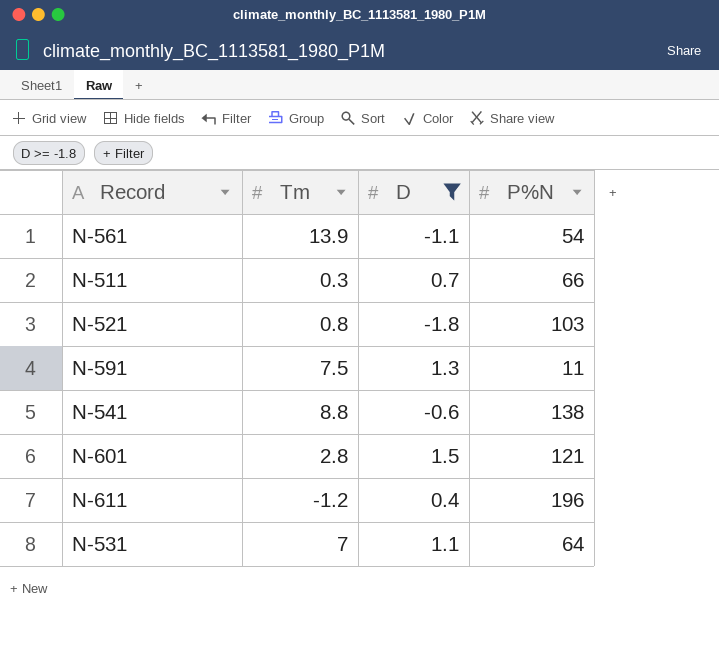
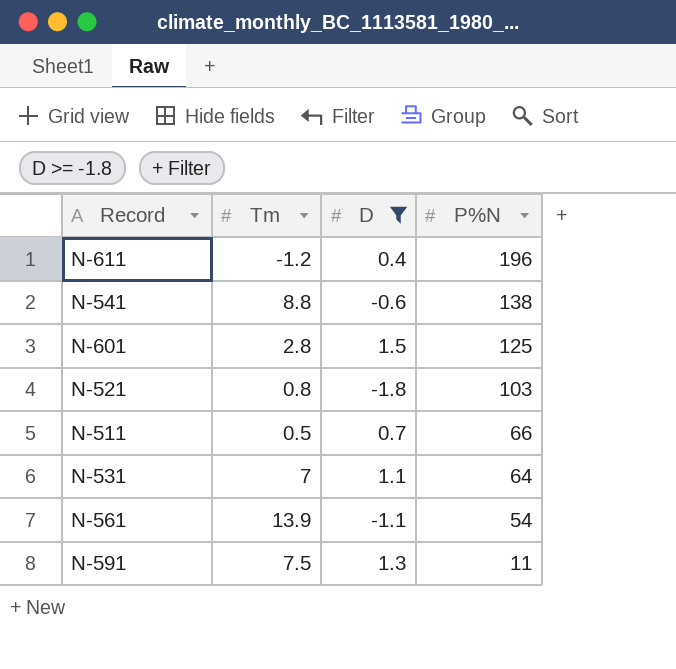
row order: none -> P%N descending
N-601 | P%N: 121 -> 125
N-511 | Tm: 0.3 -> 0.5

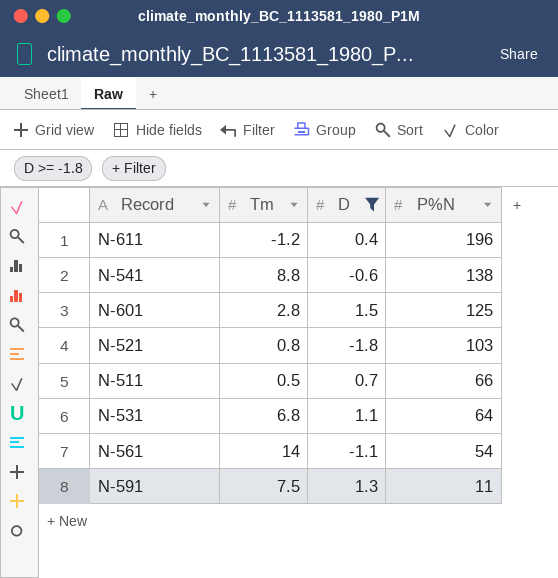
N-531 | Tm: 7 -> 6.8
N-561 | Tm: 13.9 -> 14

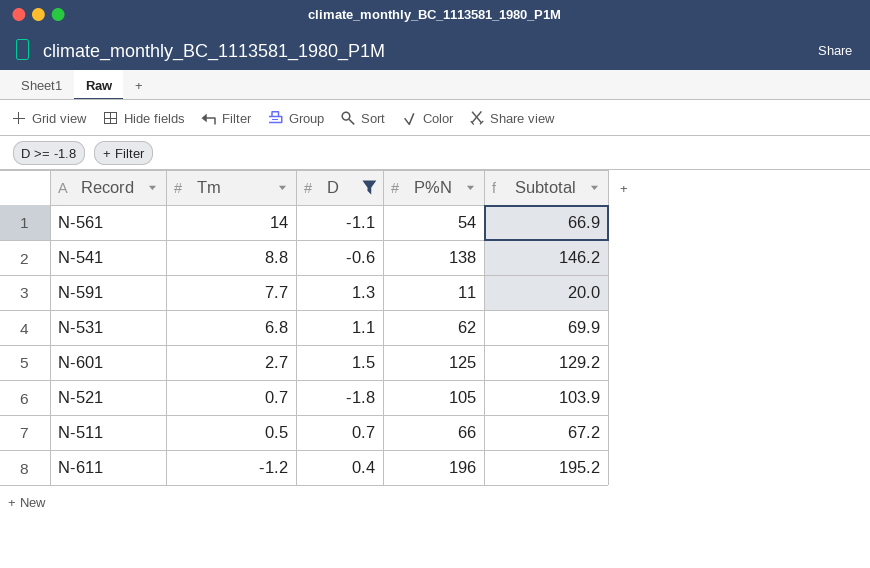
row order: P%N descending -> Tm descending
column Subtotal | formula: none -> [Tm] + [D] + [P%N]
N-591 | Tm: 7.5 -> 7.7
N-531 | P%N: 64 -> 62
N-601 | Tm: 2.8 -> 2.7
N-521 | Tm: 0.8 -> 0.7
N-521 | P%N: 103 -> 105

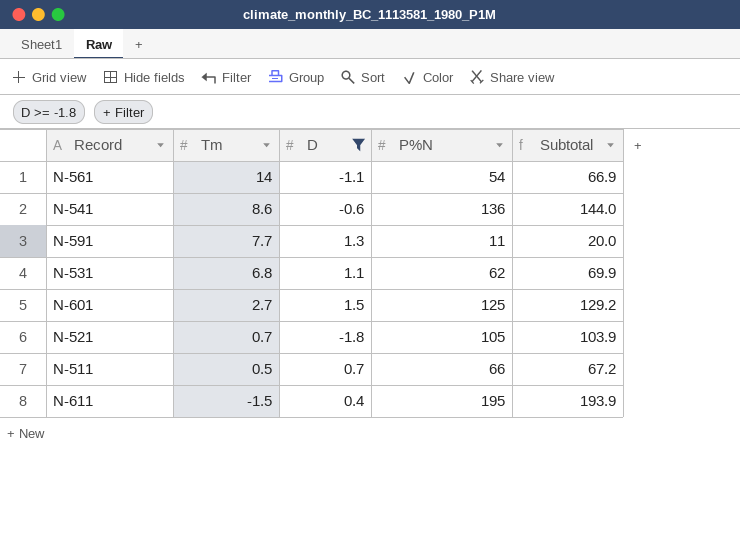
N-541 | Tm: 8.8 -> 8.6
N-541 | P%N: 138 -> 136
N-541 | Subtotal: 146.2 -> 144.0
N-611 | Tm: -1.2 -> -1.5
N-611 | P%N: 196 -> 195
N-611 | Subtotal: 195.2 -> 193.9

